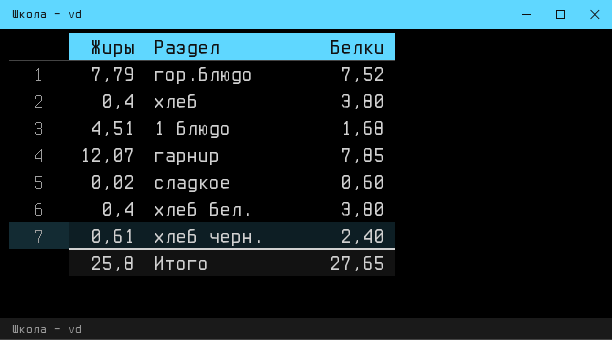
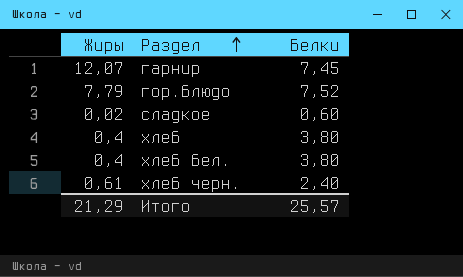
row order: none -> Раздел ascending
row 1 блюдо: 4,51 | 1,68 -> none
гарнир | Белки: 7,85 -> 7,45
Итого | Жиры: 25,8 -> 21,29
Итого | Белки: 27,65 -> 25,57

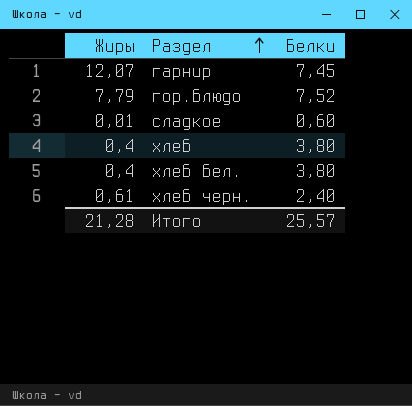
сладкое | Жиры: 0,02 -> 0,01
Итого | Жиры: 21,29 -> 21,28

